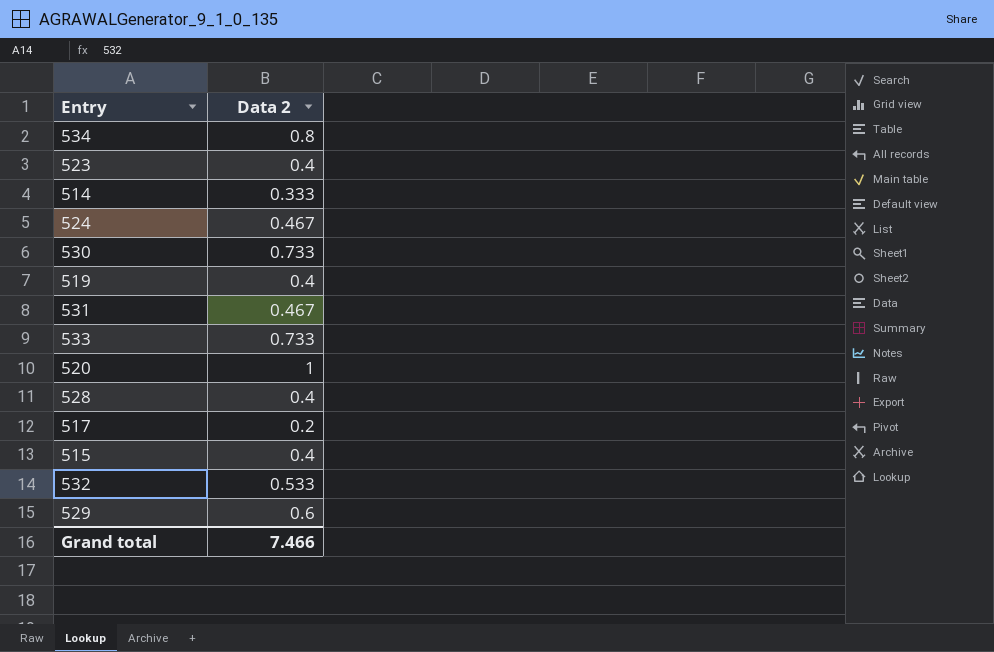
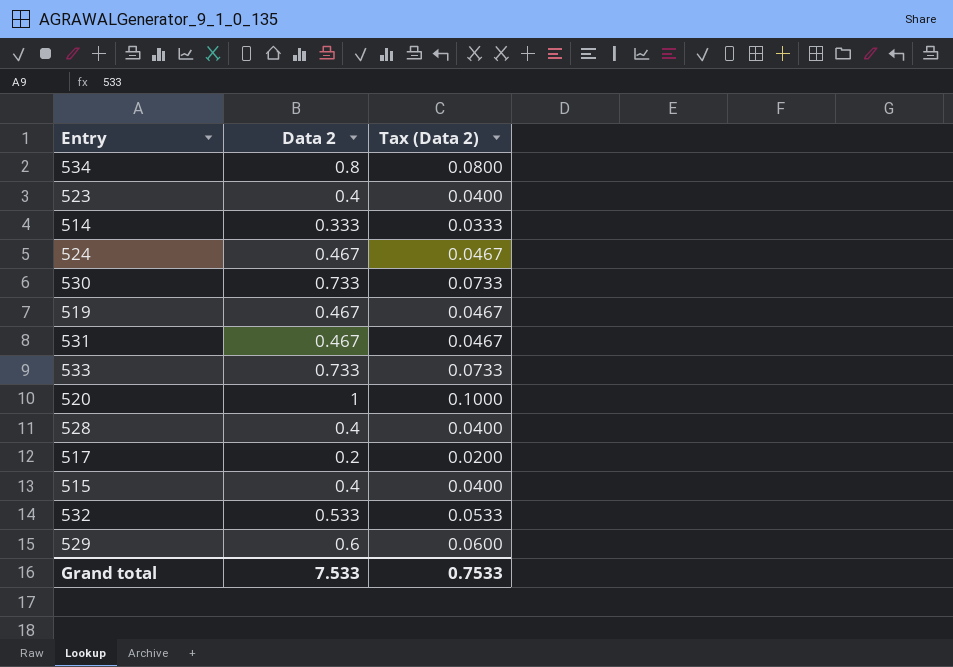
column Tax (Data 2) | formula: none -> [Data 2] * 0.1
519 | Data 2: 0.4 -> 0.467
Grand total | Data 2: 7.466 -> 7.533

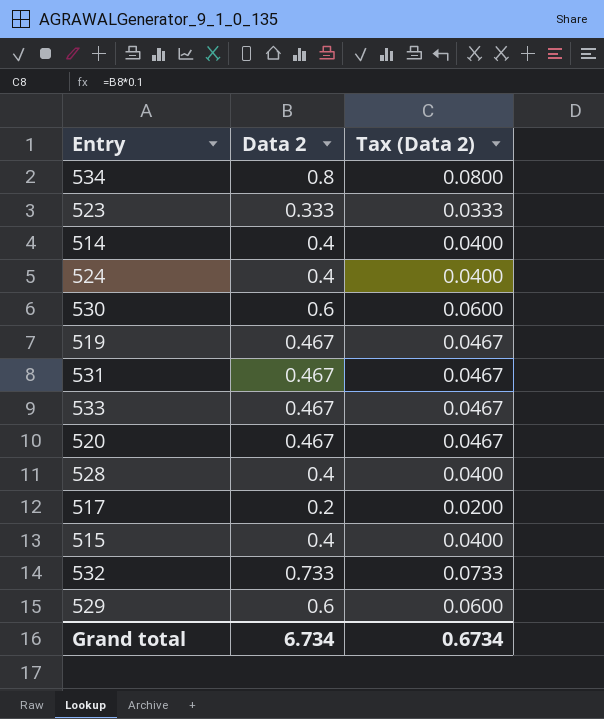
523 | Data 2: 0.4 -> 0.333
523 | Tax (Data 2): 0.0400 -> 0.0333
514 | Data 2: 0.333 -> 0.4
514 | Tax (Data 2): 0.0333 -> 0.0400
524 | Data 2: 0.467 -> 0.4
524 | Tax (Data 2): 0.0467 -> 0.0400
530 | Data 2: 0.733 -> 0.6
530 | Tax (Data 2): 0.0733 -> 0.0600
533 | Data 2: 0.733 -> 0.467
533 | Tax (Data 2): 0.0733 -> 0.0467
520 | Data 2: 1 -> 0.467
520 | Tax (Data 2): 0.1000 -> 0.0467
532 | Data 2: 0.533 -> 0.733
532 | Tax (Data 2): 0.0533 -> 0.0733
Grand total | Data 2: 7.533 -> 6.734
Grand total | Tax (Data 2): 0.7533 -> 0.6734

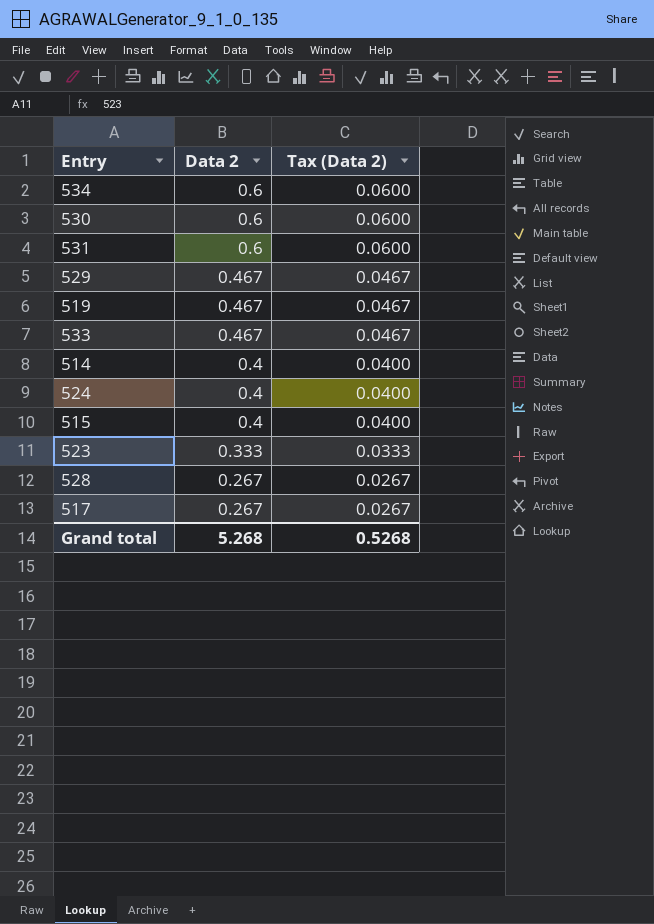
row order: none -> Data 2 descending
row 520: 0.467 | 0.0467 -> none
row 532: 0.733 | 0.0733 -> none
534 | Data 2: 0.8 -> 0.6
534 | Tax (Data 2): 0.0800 -> 0.0600
531 | Data 2: 0.467 -> 0.6
531 | Tax (Data 2): 0.0467 -> 0.0600
529 | Data 2: 0.6 -> 0.467
529 | Tax (Data 2): 0.0600 -> 0.0467
528 | Data 2: 0.4 -> 0.267
528 | Tax (Data 2): 0.0400 -> 0.0267
517 | Data 2: 0.2 -> 0.267
517 | Tax (Data 2): 0.0200 -> 0.0267
Grand total | Data 2: 6.734 -> 5.268
Grand total | Tax (Data 2): 0.6734 -> 0.5268

